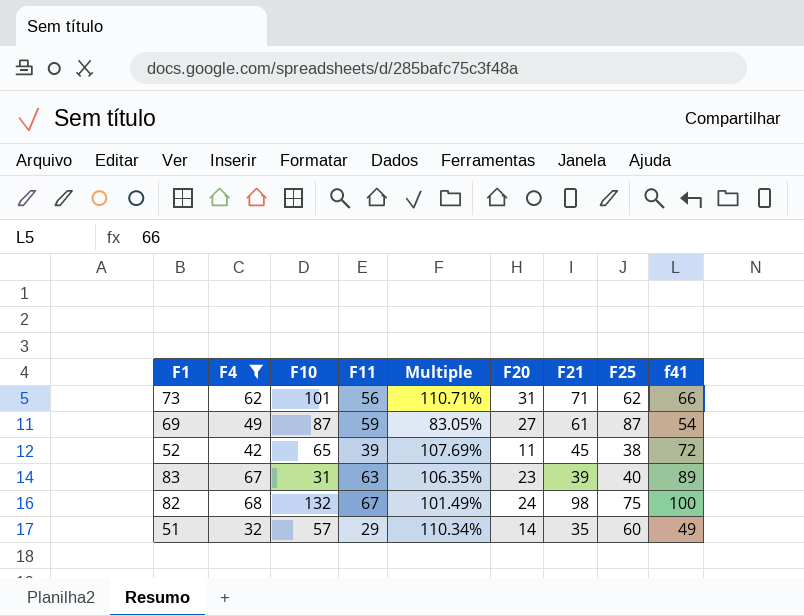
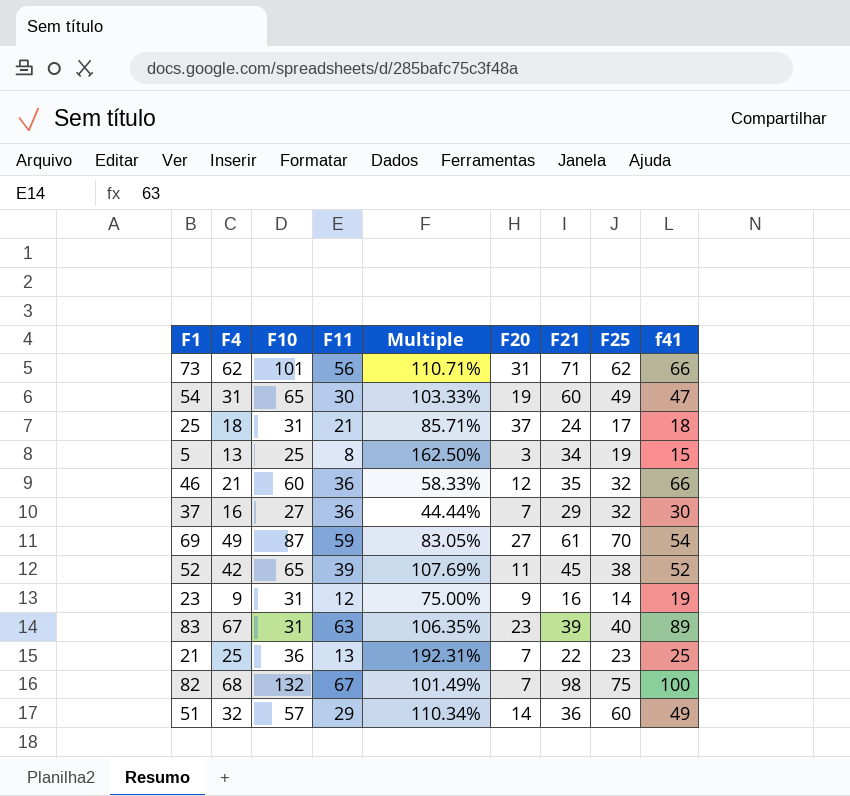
filter: F4 >= 32 -> none
69 | F25: 87 -> 70
52 | f41: 72 -> 52
82 | F20: 24 -> 7
51 | F21: 35 -> 36

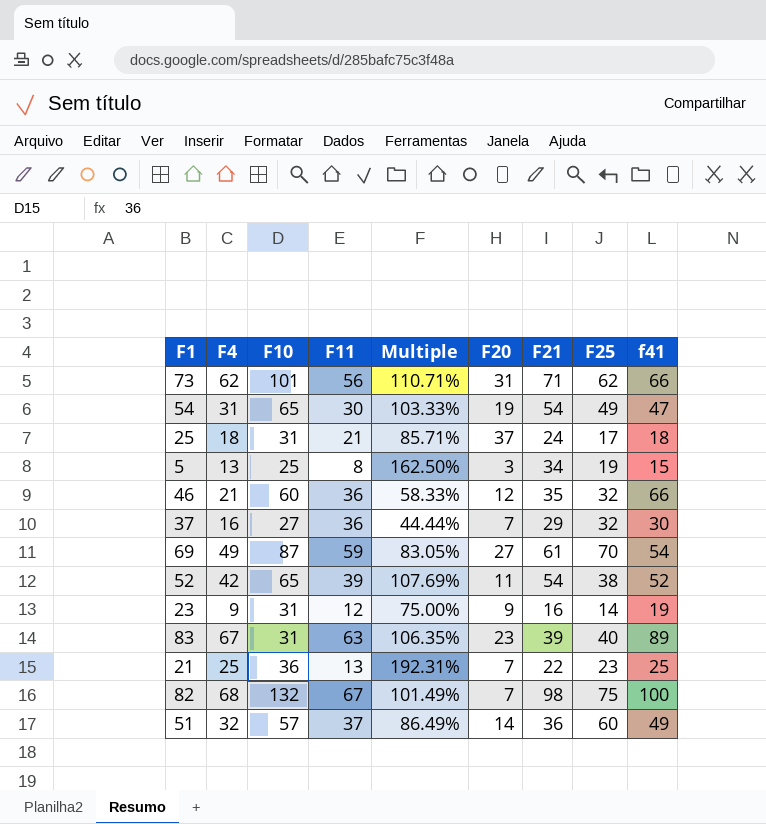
54 | F21: 60 -> 54
52 | F21: 45 -> 54
51 | F11: 29 -> 37
51 | Multiple: 110.34% -> 86.49%

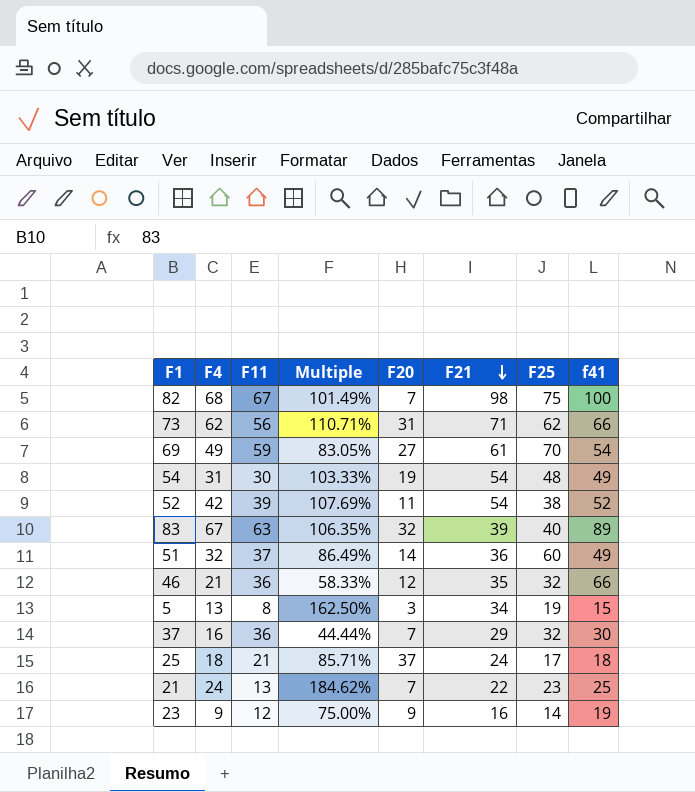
row order: none -> F21 descending
column F10 | position: 3 -> none
54 | F25: 49 -> 48
54 | f41: 47 -> 49
83 | F20: 23 -> 32
21 | F4: 25 -> 24
21 | Multiple: 192.31% -> 184.62%

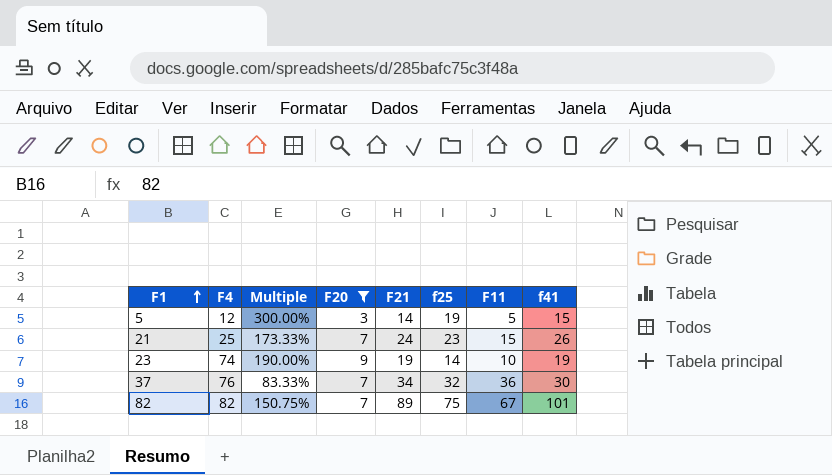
filter: none -> F20 <= 9
row order: F21 descending -> F1 ascending
column Multiple | formula: [F4] / [F11] -> [f41] / [F11]
column name: F25 -> f25
column F11 | position: 3 -> 7
5 | F4: 13 -> 12
5 | F21: 34 -> 14
5 | F11: 8 -> 5
21 | F4: 24 -> 25
21 | F21: 22 -> 24
21 | F11: 13 -> 15
21 | f41: 25 -> 26
23 | F4: 9 -> 74
23 | F21: 16 -> 19
23 | F11: 12 -> 10
37 | F4: 16 -> 76
37 | F21: 29 -> 34
82 | F4: 68 -> 82
82 | F21: 98 -> 89
82 | f41: 100 -> 101

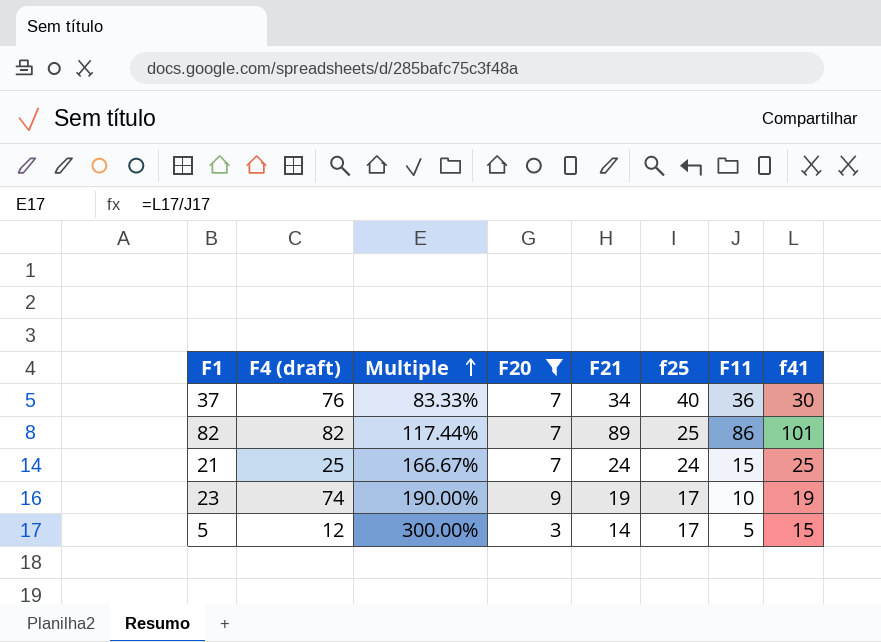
row order: F1 ascending -> Multiple ascending
column name: F4 -> F4 (draft)
37 | f25: 32 -> 40
82 | Multiple: 150.75% -> 117.44%
82 | f25: 75 -> 25
82 | F11: 67 -> 86
21 | Multiple: 173.33% -> 166.67%
21 | f25: 23 -> 24
21 | f41: 26 -> 25
23 | f25: 14 -> 17
5 | f25: 19 -> 17

